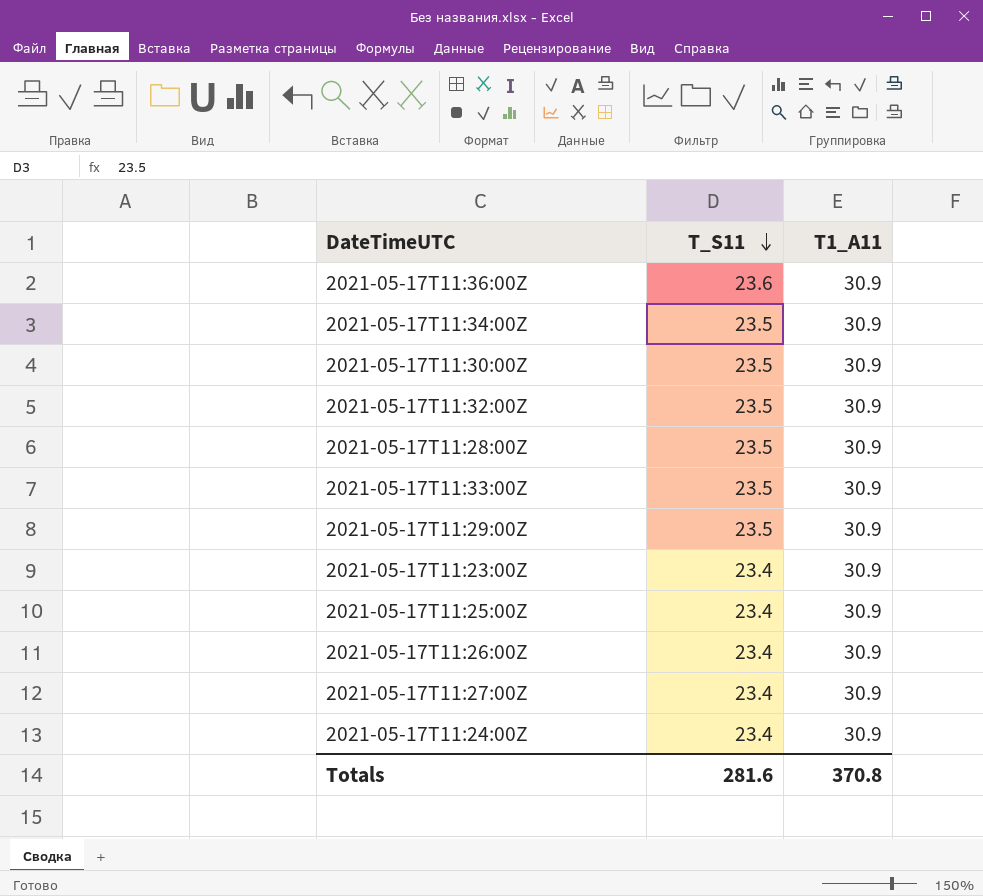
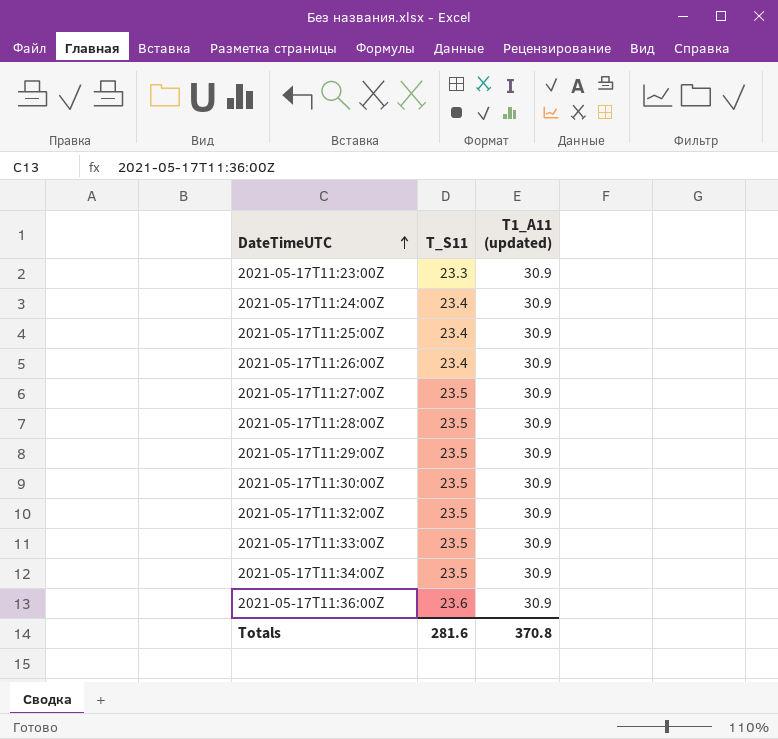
row order: T_S11 descending -> DateTimeUTC ascending
column name: T1_A11 -> T1_A11 (updated)
2021-05-17T11:23:00Z | T_S11: 23.4 -> 23.3
2021-05-17T11:27:00Z | T_S11: 23.4 -> 23.5

